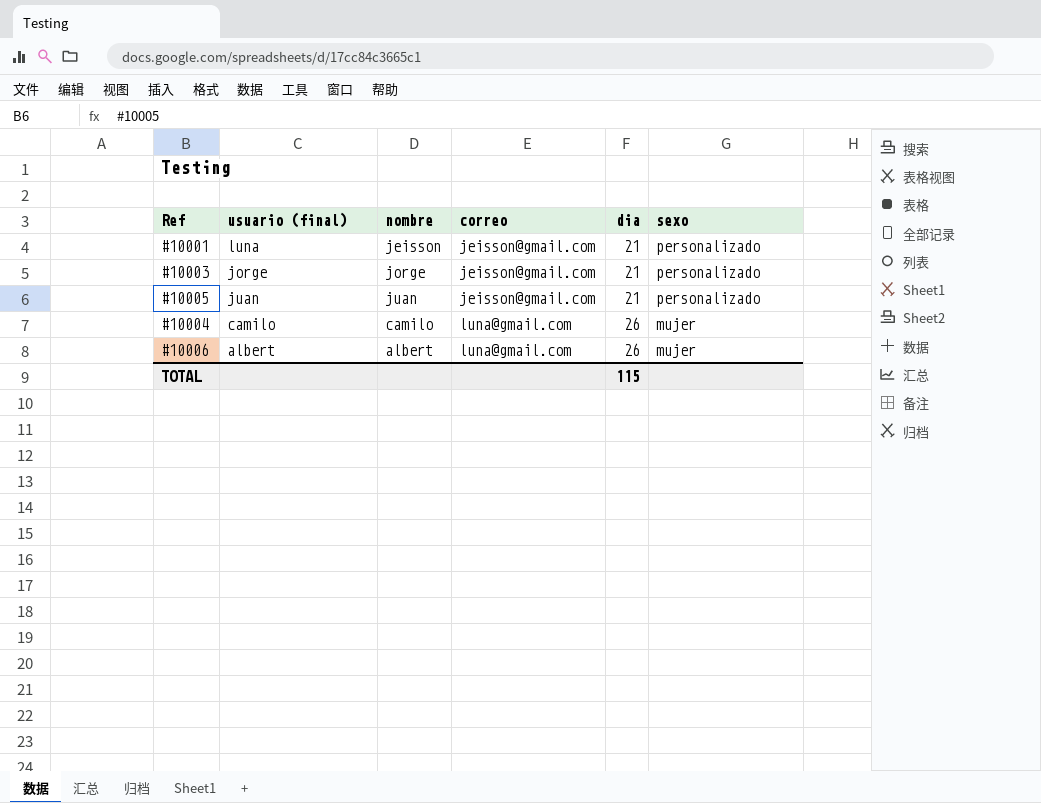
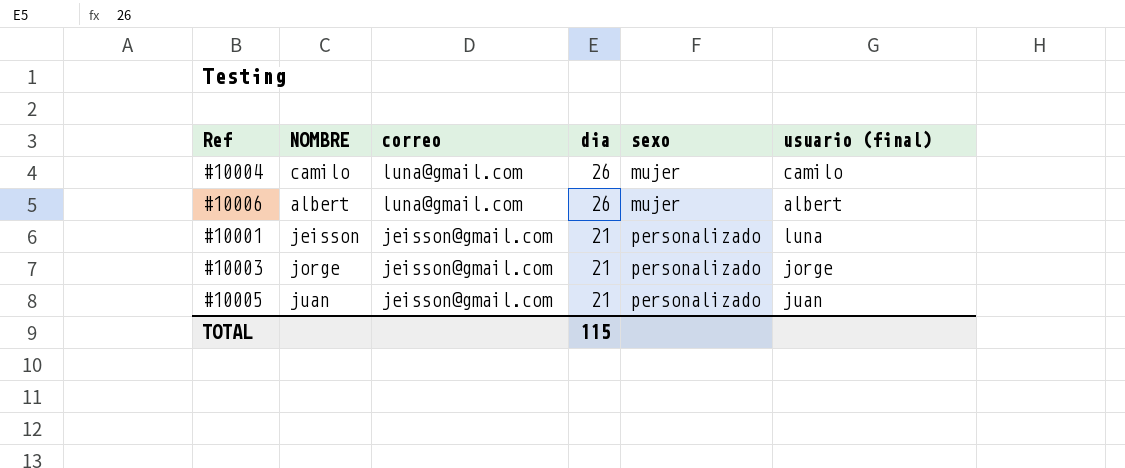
row order: correo ascending -> correo descending
column name: nombre -> NOMBRE
column usuario (final) | position: 2 -> 6

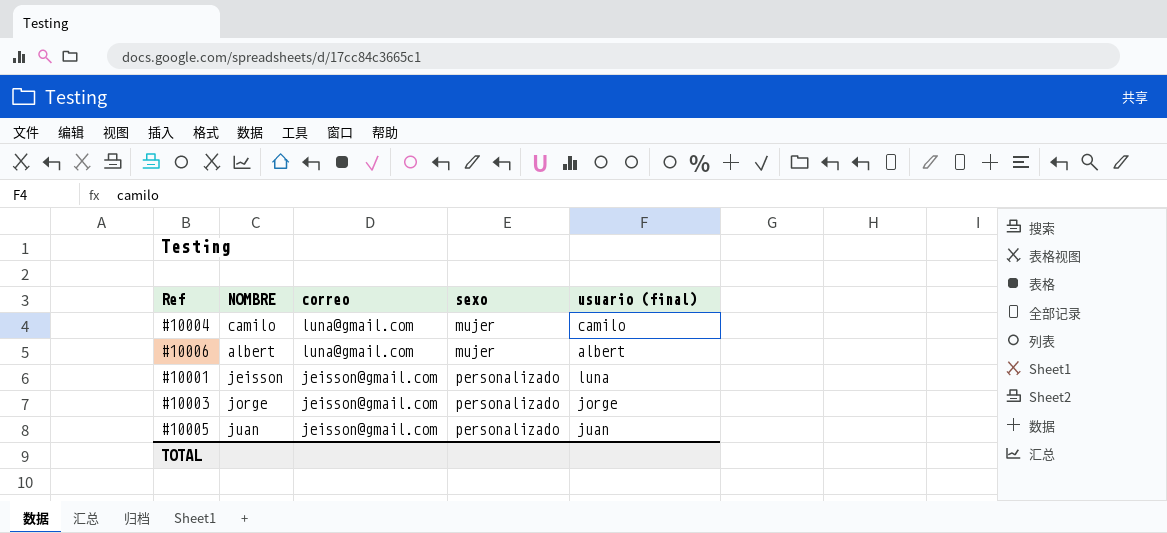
column dia | position: 4 -> none

